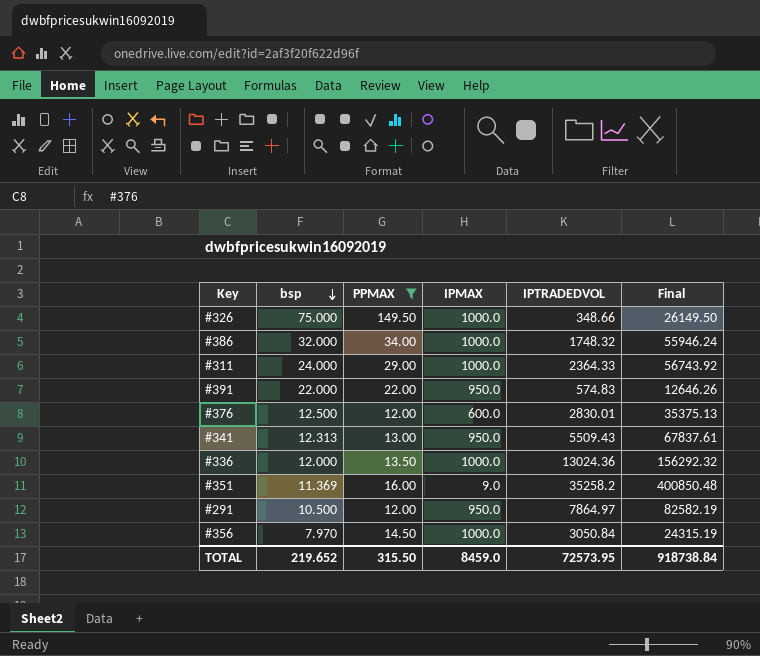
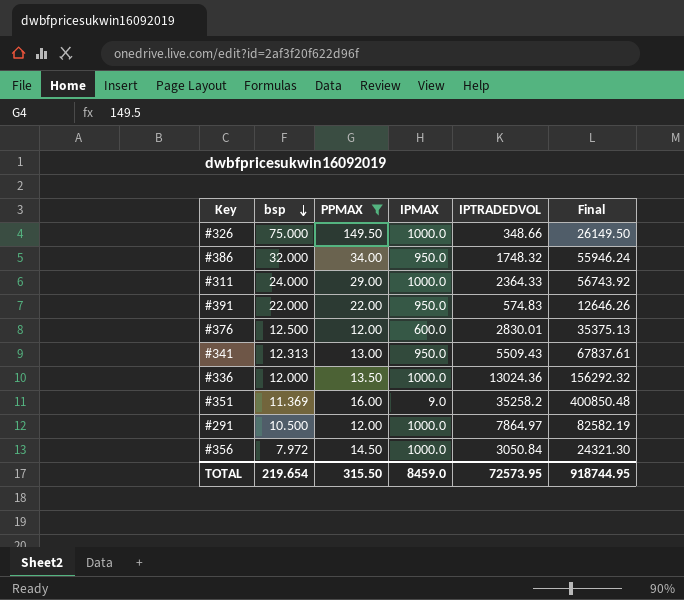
#386 | IPMAX: 1000.0 -> 950.0
#291 | IPMAX: 950.0 -> 1000.0
#356 | bsp: 7.970 -> 7.972
#356 | Final: 24315.19 -> 24321.30
TOTAL | bsp: 219.652 -> 219.654
TOTAL | Final: 918738.84 -> 918744.95

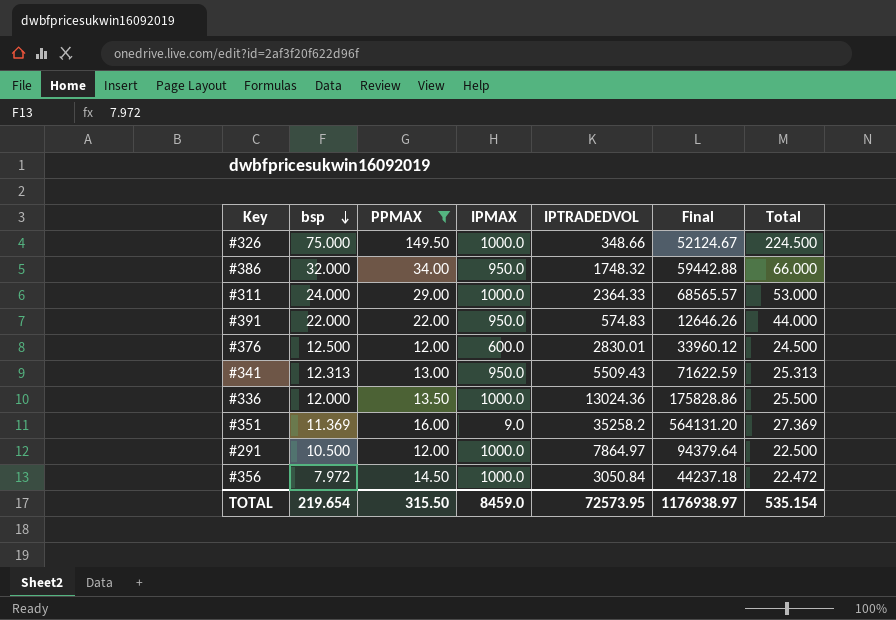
column Final | formula: [bsp] * [IPTRADEDVOL] -> [PPMAX] * [IPTRADEDVOL]
column Total | formula: none -> [bsp] + [PPMAX]
TOTAL | Final: 918744.95 -> 1176938.97

